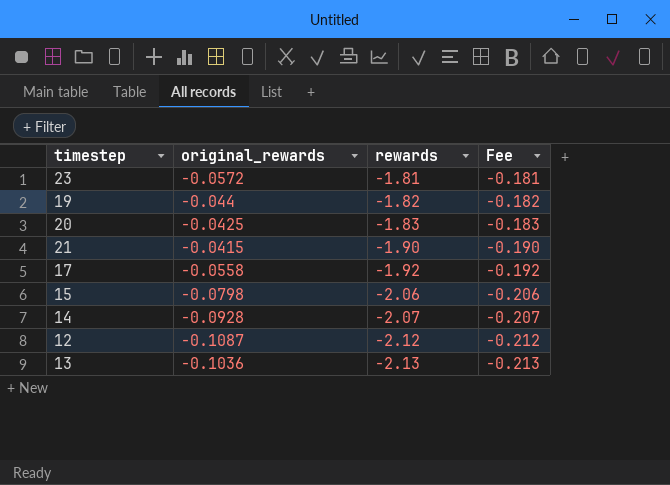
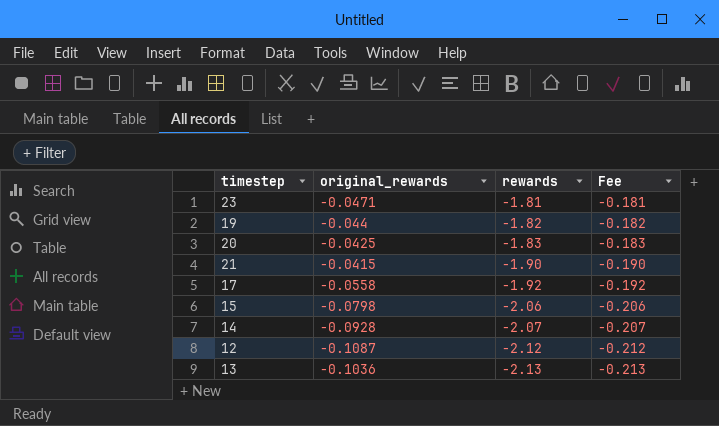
23 | original_rewards: -0.0572 -> -0.0471

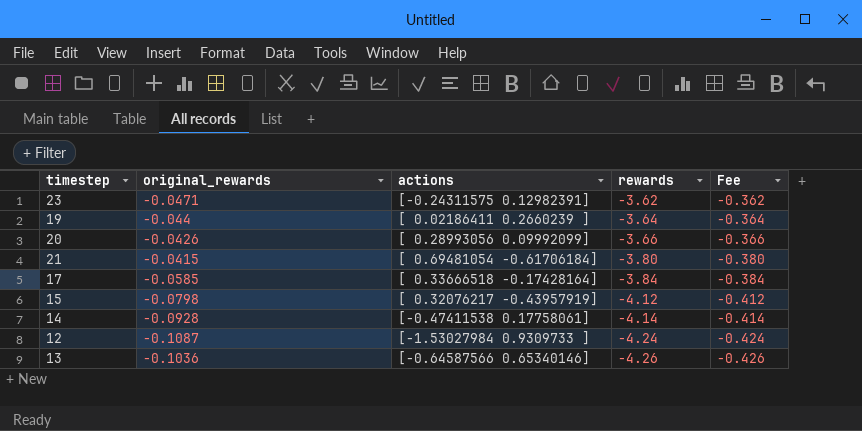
column actions | position: none -> 3
23 | rewards: -1.81 -> -3.62
23 | Fee: -0.181 -> -0.362
19 | rewards: -1.82 -> -3.64
19 | Fee: -0.182 -> -0.364
20 | original_rewards: -0.0425 -> -0.0426
20 | rewards: -1.83 -> -3.66
20 | Fee: -0.183 -> -0.366
21 | rewards: -1.90 -> -3.80
21 | Fee: -0.190 -> -0.380
17 | original_rewards: -0.0558 -> -0.0585
17 | rewards: -1.92 -> -3.84
17 | Fee: -0.192 -> -0.384
15 | rewards: -2.06 -> -4.12
15 | Fee: -0.206 -> -0.412
14 | rewards: -2.07 -> -4.14
14 | Fee: -0.207 -> -0.414
12 | rewards: -2.12 -> -4.24
12 | Fee: -0.212 -> -0.424
13 | rewards: -2.13 -> -4.26
13 | Fee: -0.213 -> -0.426

